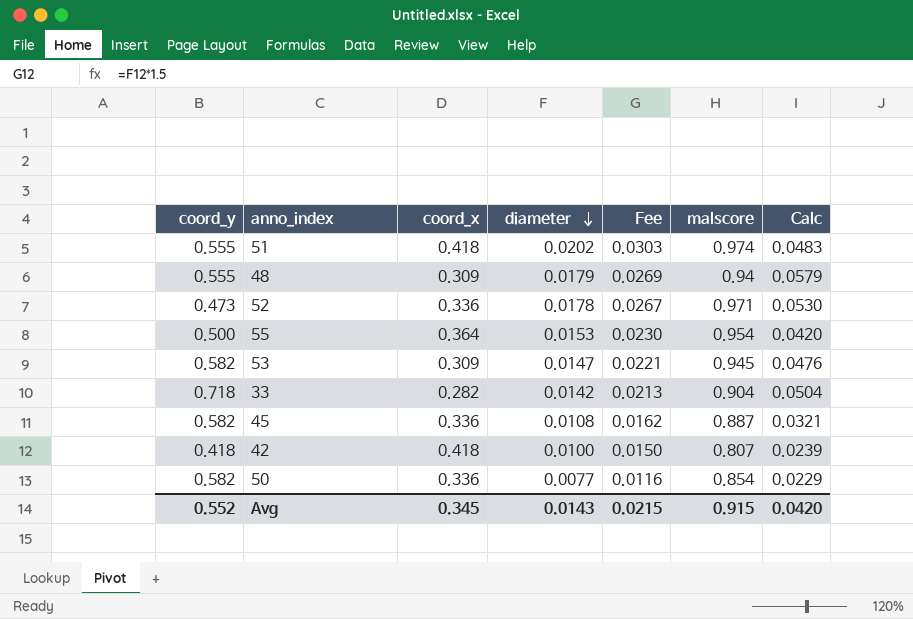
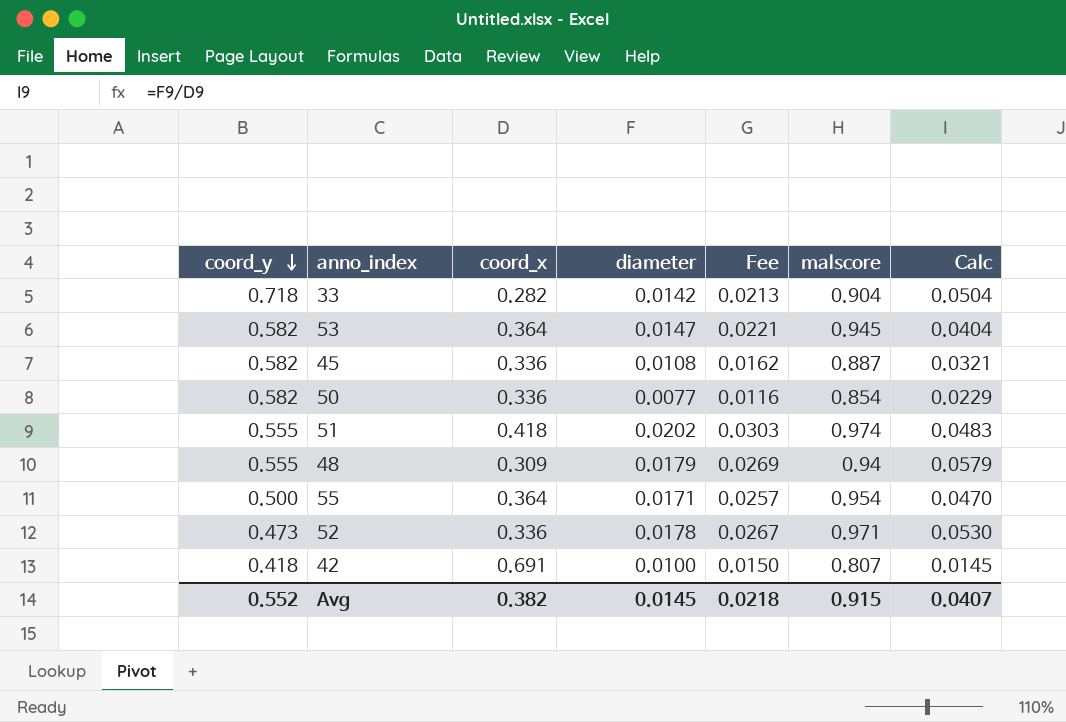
row order: diameter descending -> coord_y descending
53 | coord_x: 0.309 -> 0.364
53 | Calc: 0.0476 -> 0.0404
55 | diameter: 0.0153 -> 0.0171
55 | Fee: 0.0230 -> 0.0257
55 | Calc: 0.0420 -> 0.0470
42 | coord_x: 0.418 -> 0.691
42 | Calc: 0.0239 -> 0.0145
Avg | coord_x: 0.345 -> 0.382
Avg | diameter: 0.0143 -> 0.0145
Avg | Fee: 0.0215 -> 0.0218
Avg | Calc: 0.0420 -> 0.0407

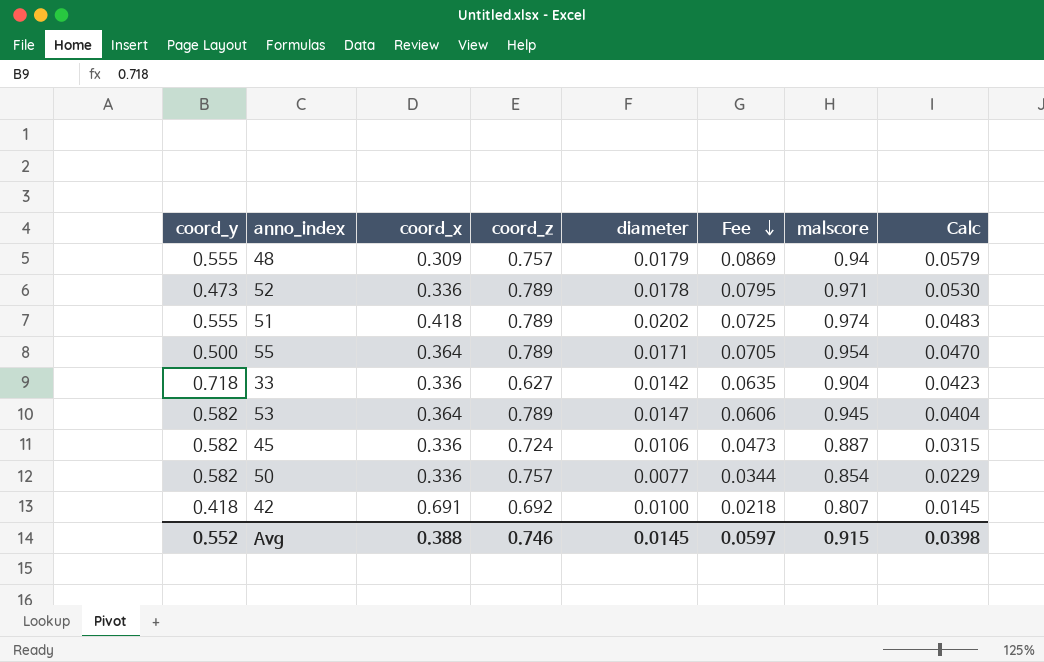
row order: coord_y descending -> Fee descending
column coord_z | position: none -> 4
column Fee | formula: [diameter] * 1.5 -> [Calc] * 1.5
33 | coord_x: 0.282 -> 0.336
33 | Calc: 0.0504 -> 0.0423
45 | diameter: 0.0108 -> 0.0106
45 | Calc: 0.0321 -> 0.0315
Avg | coord_x: 0.382 -> 0.388
Avg | Fee: 0.0218 -> 0.0597
Avg | Calc: 0.0407 -> 0.0398

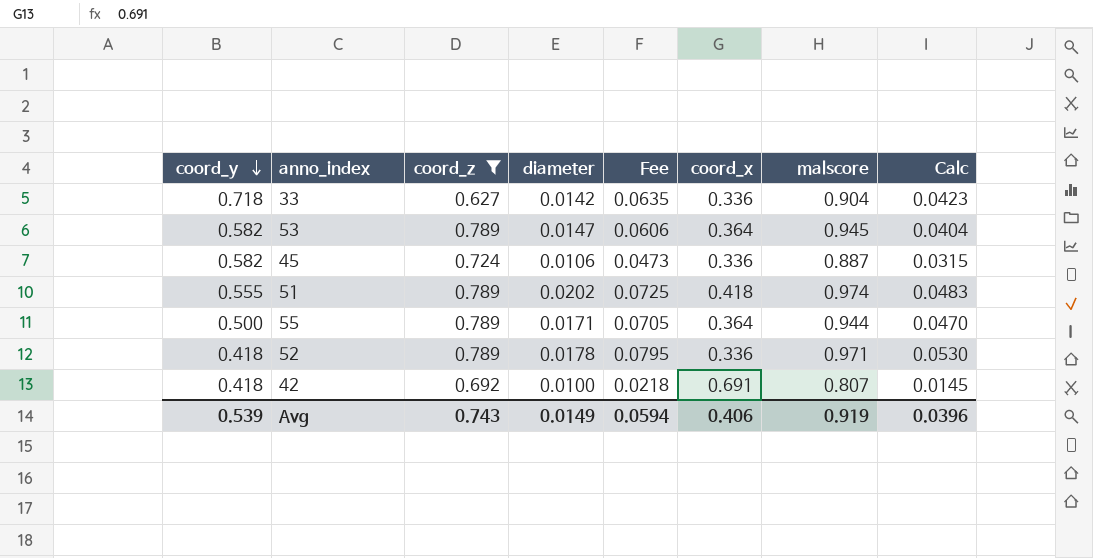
filter: none -> coord_z != 0.757
row order: Fee descending -> coord_y descending
column coord_x | position: 3 -> 6
55 | malscore: 0.954 -> 0.944
52 | coord_y: 0.473 -> 0.418
Avg | coord_y: 0.552 -> 0.539
Avg | coord_z: 0.746 -> 0.743
Avg | diameter: 0.0145 -> 0.0149
Avg | Fee: 0.0597 -> 0.0594
Avg | coord_x: 0.388 -> 0.406
Avg | malscore: 0.915 -> 0.919
Avg | Calc: 0.0398 -> 0.0396

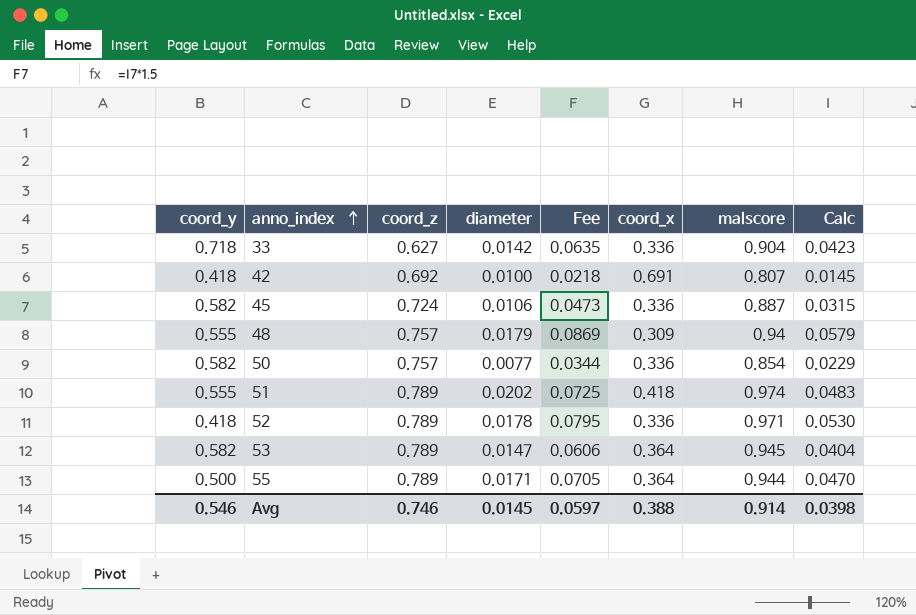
filter: coord_z != 0.757 -> none
row order: coord_y descending -> anno_index ascending
Avg | coord_y: 0.539 -> 0.546
Avg | coord_z: 0.743 -> 0.746
Avg | diameter: 0.0149 -> 0.0145
Avg | Fee: 0.0594 -> 0.0597
Avg | coord_x: 0.406 -> 0.388
Avg | malscore: 0.919 -> 0.914
Avg | Calc: 0.0396 -> 0.0398

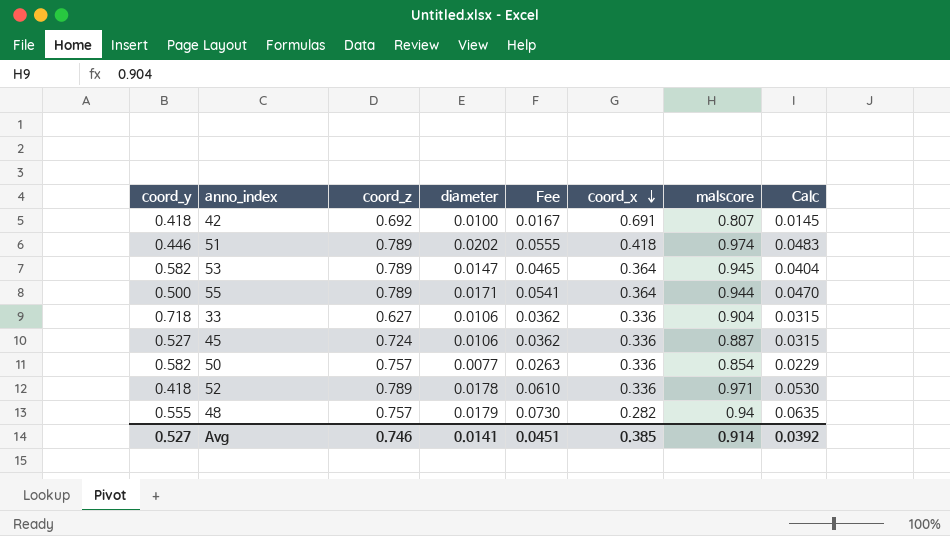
row order: anno_index ascending -> coord_x descending
column Fee | formula: [Calc] * 1.5 -> [Calc] * 1.15
51 | coord_y: 0.555 -> 0.446
33 | diameter: 0.0142 -> 0.0106
33 | Calc: 0.0423 -> 0.0315
45 | coord_y: 0.582 -> 0.527
48 | coord_x: 0.309 -> 0.282
48 | Calc: 0.0579 -> 0.0635
Avg | coord_y: 0.546 -> 0.527
Avg | diameter: 0.0145 -> 0.0141
Avg | Fee: 0.0597 -> 0.0451
Avg | coord_x: 0.388 -> 0.385
Avg | Calc: 0.0398 -> 0.0392

